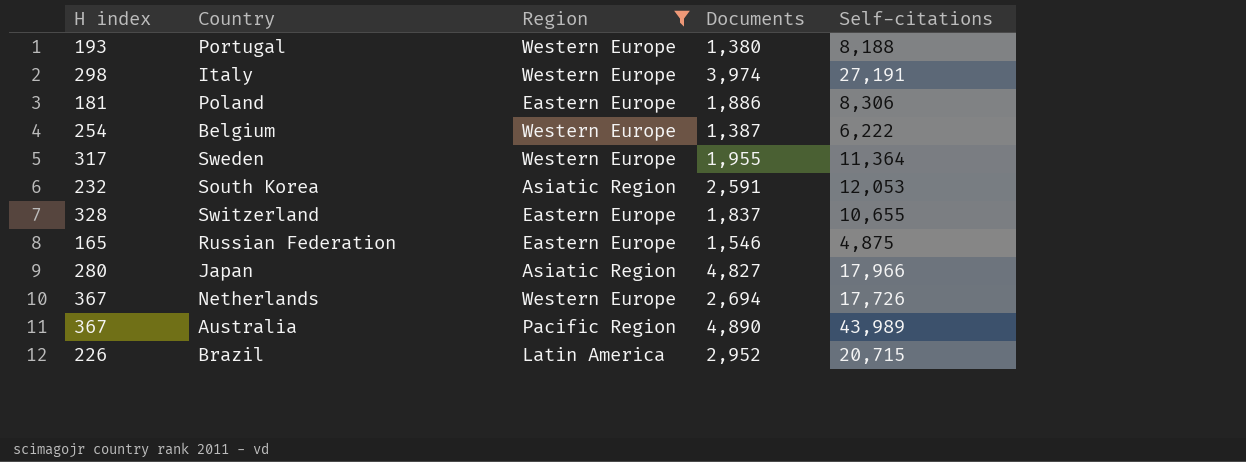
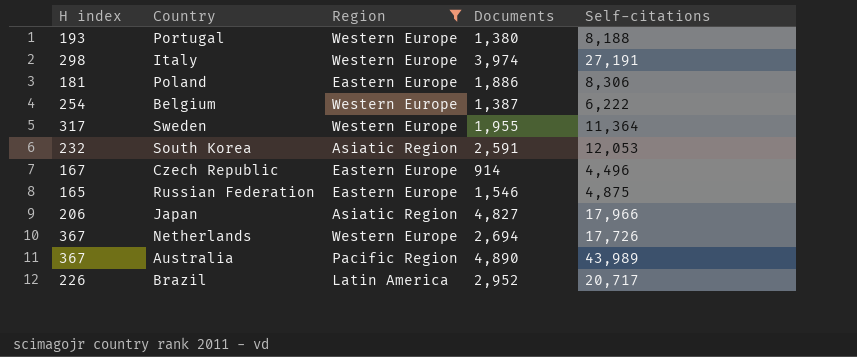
row Switzerland: 328 | Eastern Europe | 1,837 | 10,655 -> none
row Czech Republic: none -> 167 | Eastern Europe | 914 | 4,496
Japan | H index: 280 -> 206
Brazil | Self-citations: 20,715 -> 20,717

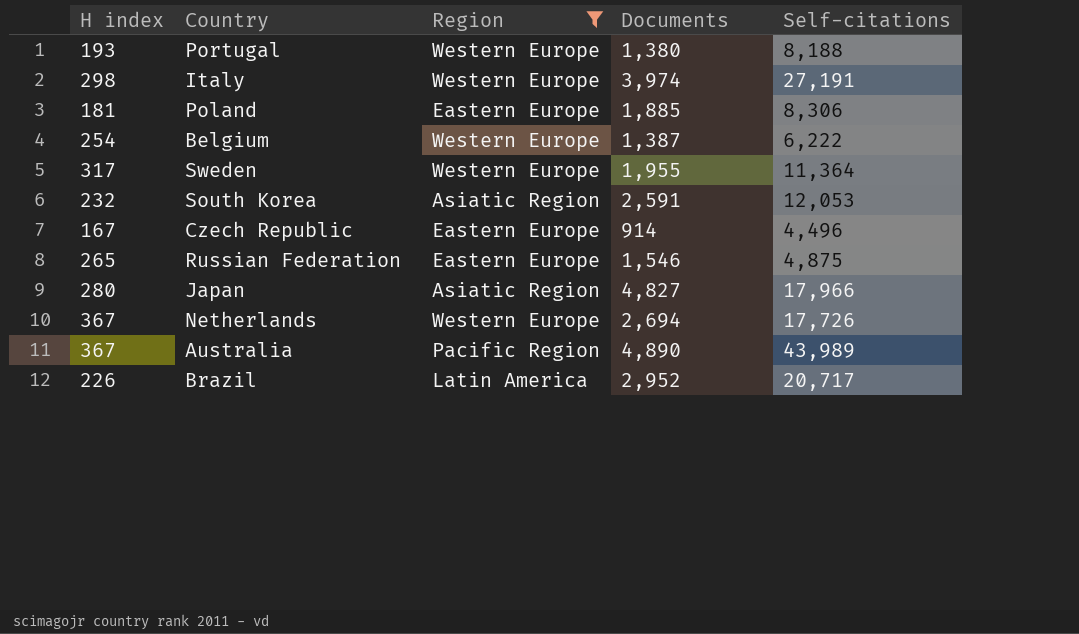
Poland | Documents: 1,886 -> 1,885
Russian Federation | H index: 165 -> 265
Japan | H index: 206 -> 280

